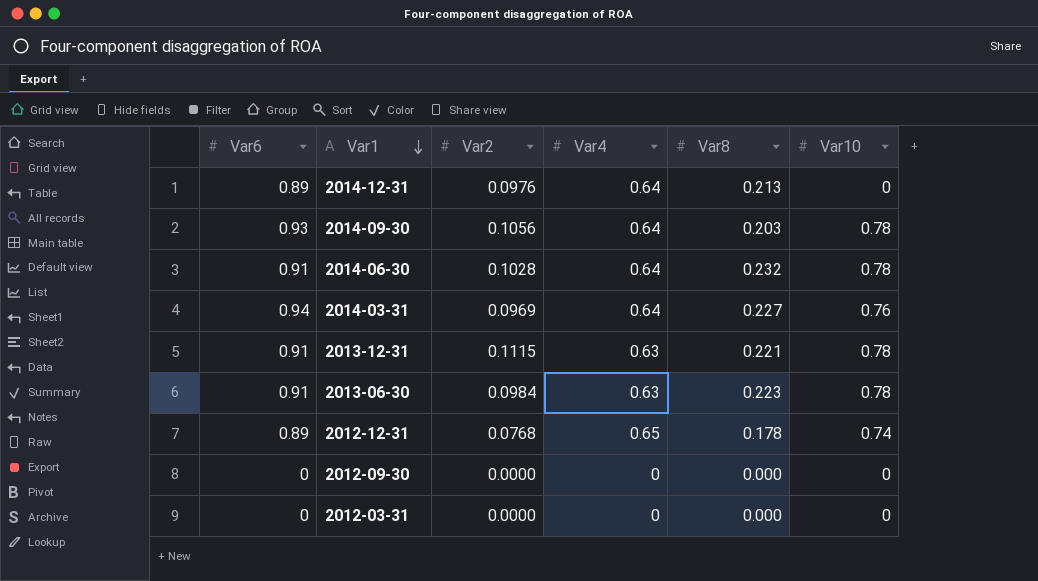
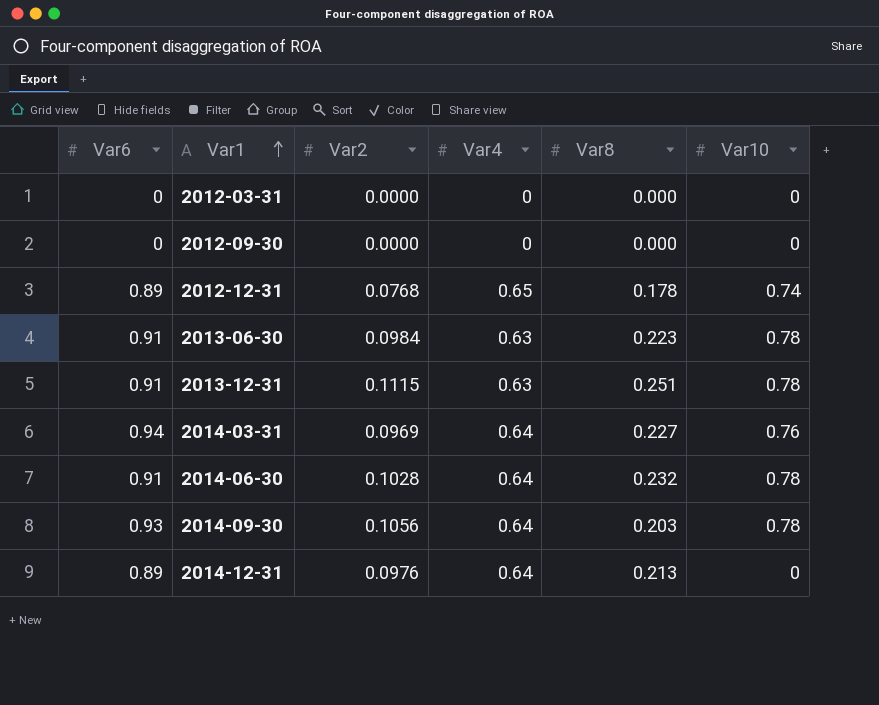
row order: Var1 descending -> Var1 ascending
2013-12-31 | Var8: 0.221 -> 0.251

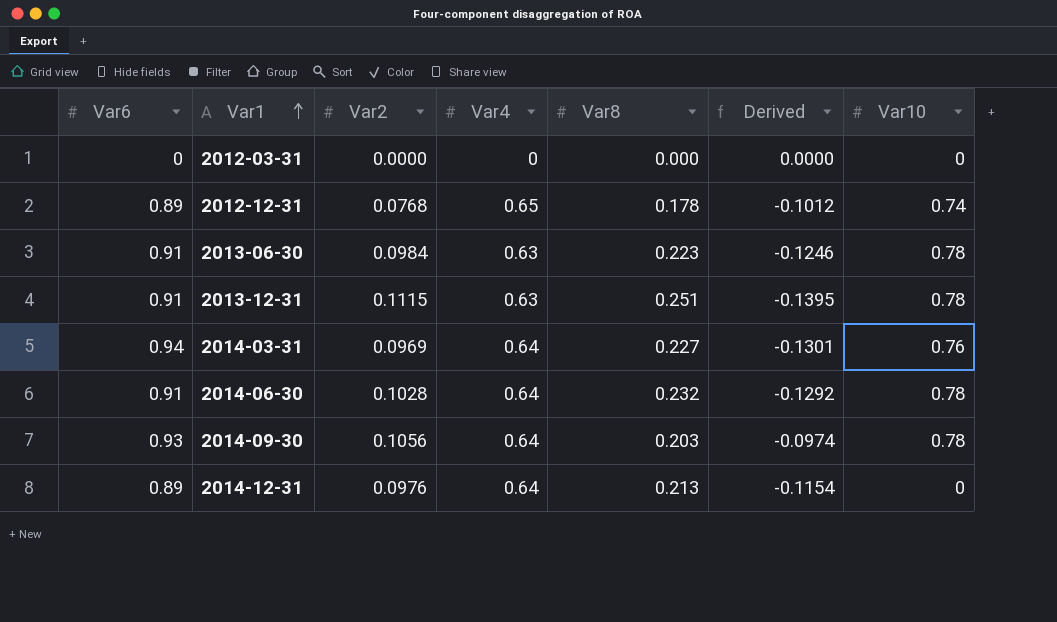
column Derived | formula: none -> [Var2] - [Var8]
row 2012-09-30: 0 | 0.0000 | 0 | 0.000 | 0 -> none

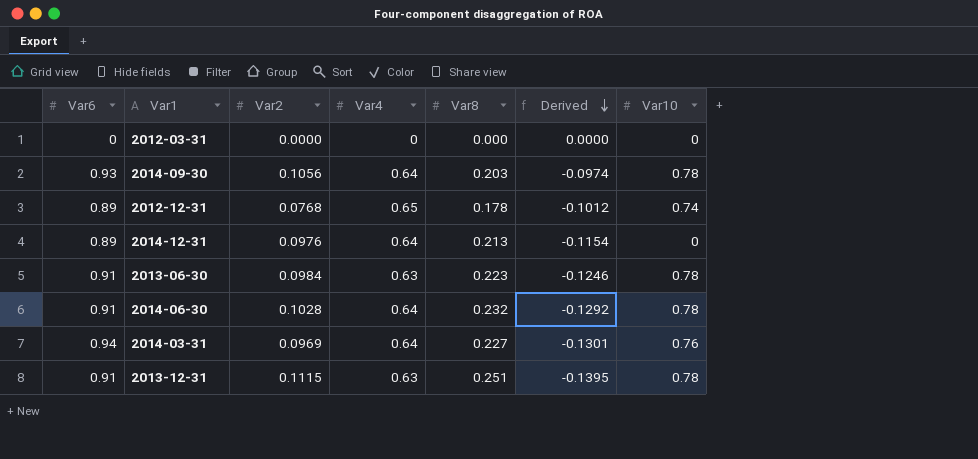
row order: Var1 ascending -> Derived descending

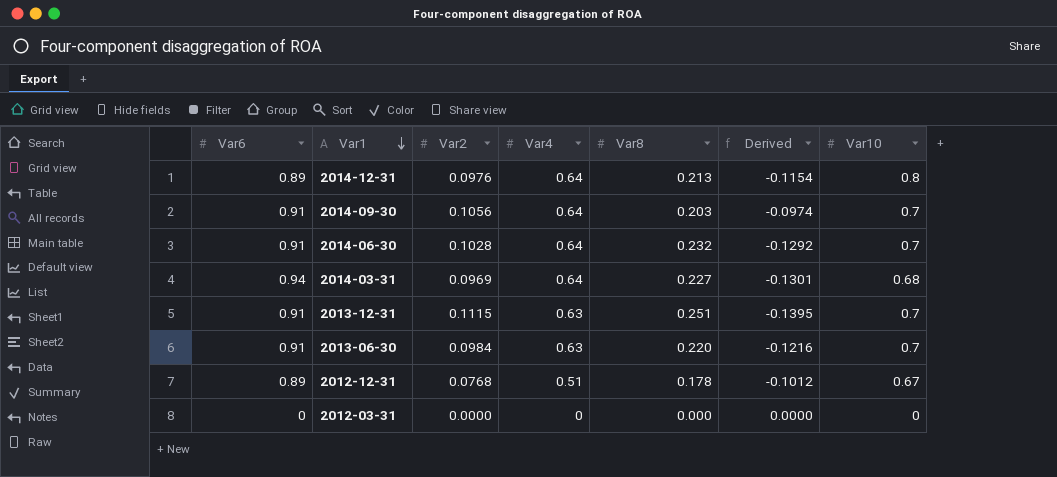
row order: Derived descending -> Var1 descending
2014-12-31 | Var10: 0 -> 0.8
2014-09-30 | Var6: 0.93 -> 0.91
2014-09-30 | Var10: 0.78 -> 0.7
2014-06-30 | Var10: 0.78 -> 0.7
2014-03-31 | Var10: 0.76 -> 0.68
2013-12-31 | Var10: 0.78 -> 0.7
2013-06-30 | Var8: 0.223 -> 0.220
2013-06-30 | Derived: -0.1246 -> -0.1216
2013-06-30 | Var10: 0.78 -> 0.7
2012-12-31 | Var4: 0.65 -> 0.51
2012-12-31 | Var10: 0.74 -> 0.67

